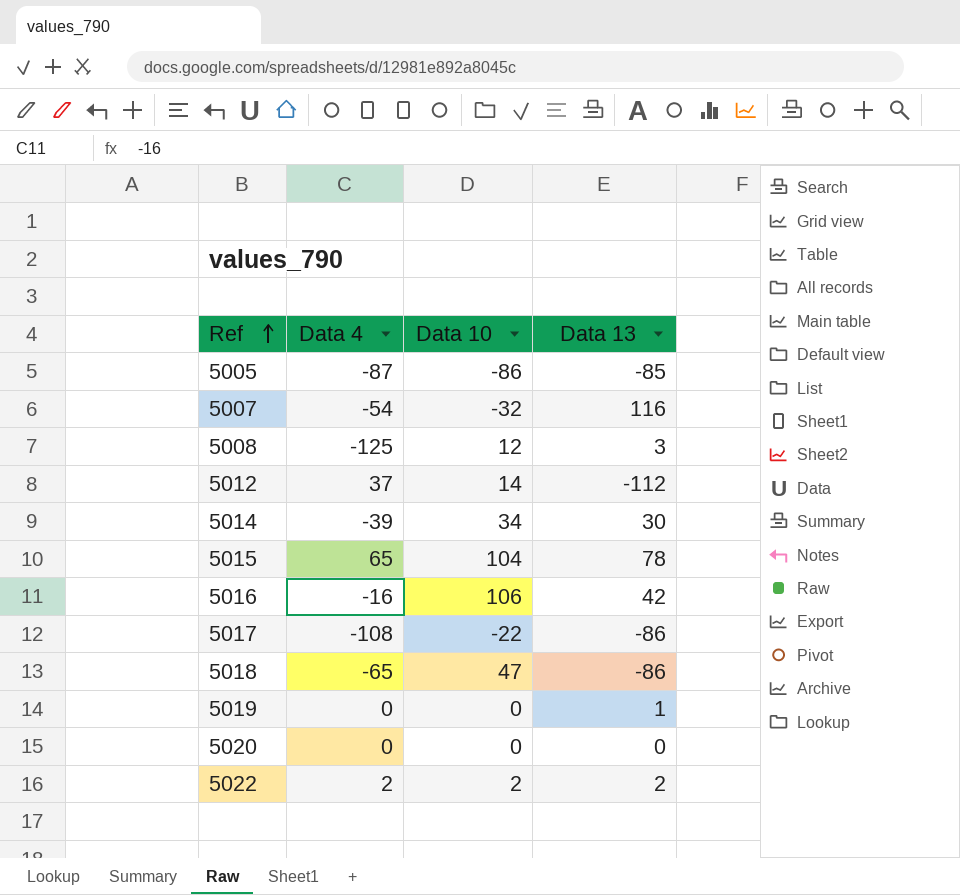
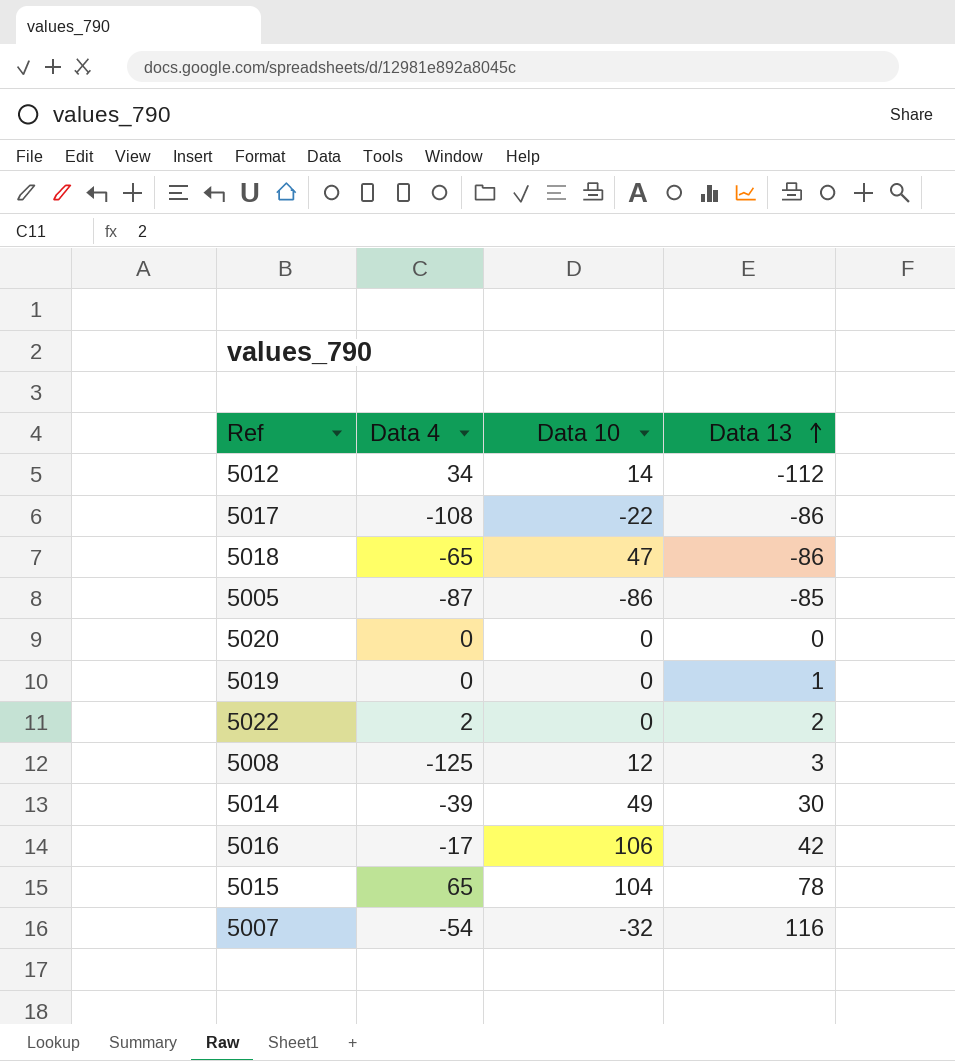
row order: Ref ascending -> Data 13 ascending
5012 | Data 4: 37 -> 34
5022 | Data 10: 2 -> 0
5014 | Data 10: 34 -> 49
5016 | Data 4: -16 -> -17

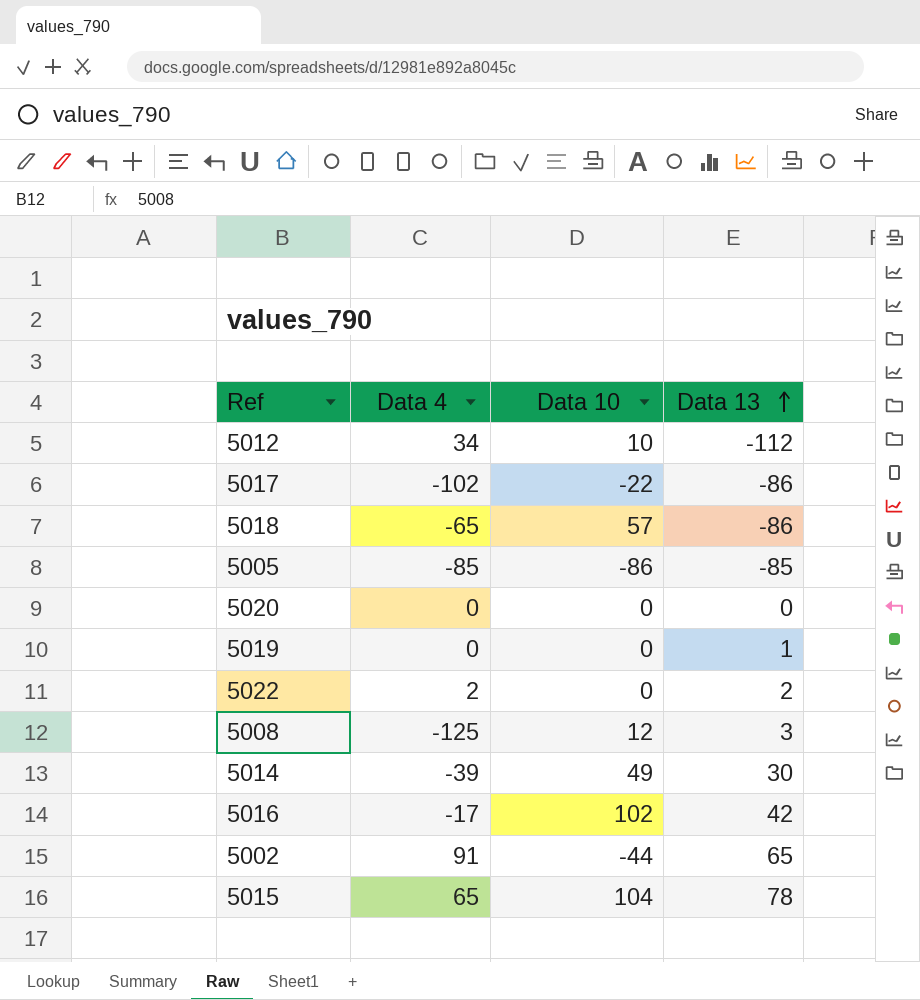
row 5007: -54 | -32 | 116 -> none
5012 | Data 10: 14 -> 10
5017 | Data 4: -108 -> -102
5018 | Data 10: 47 -> 57
5005 | Data 4: -87 -> -85
5016 | Data 10: 106 -> 102
row 5002: none -> 91 | -44 | 65

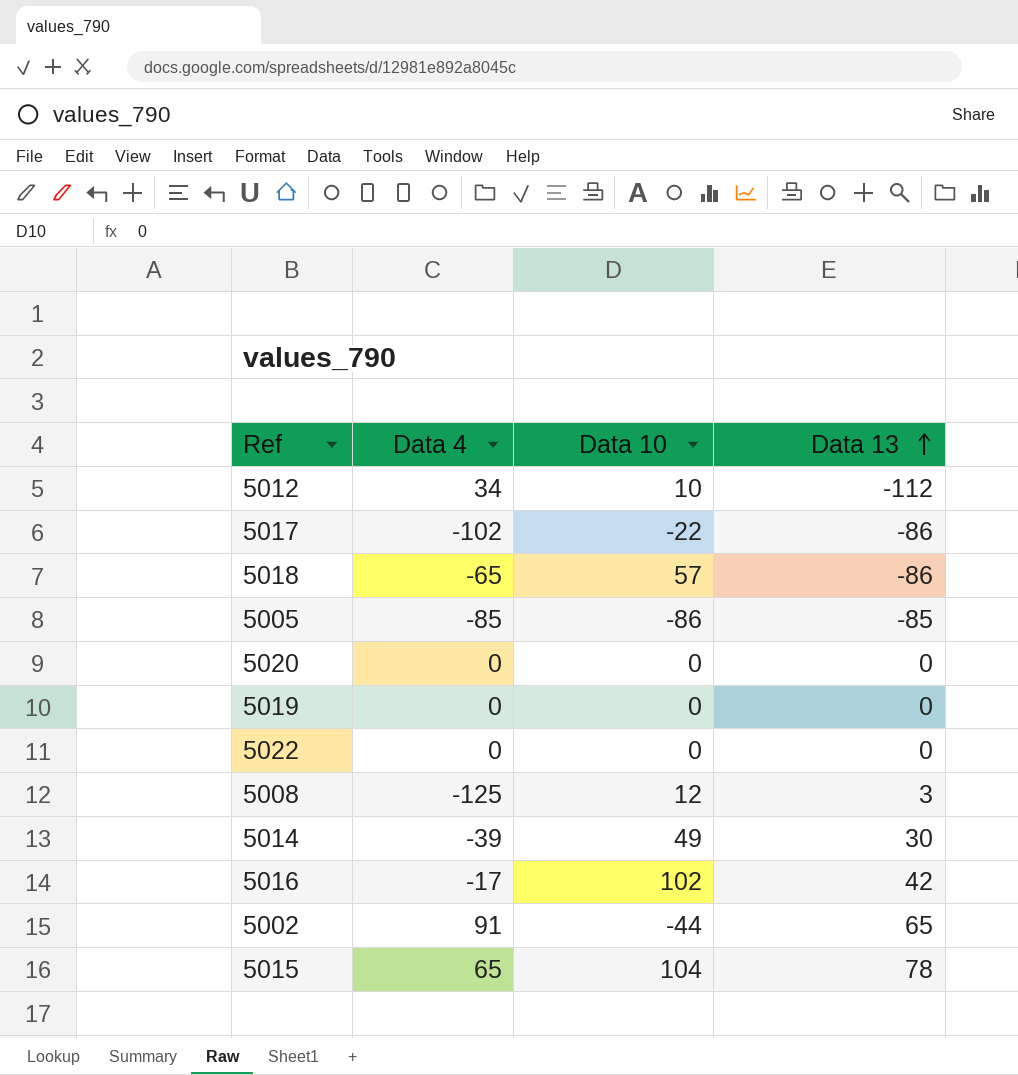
5019 | Data 13: 1 -> 0
5022 | Data 4: 2 -> 0
5022 | Data 13: 2 -> 0

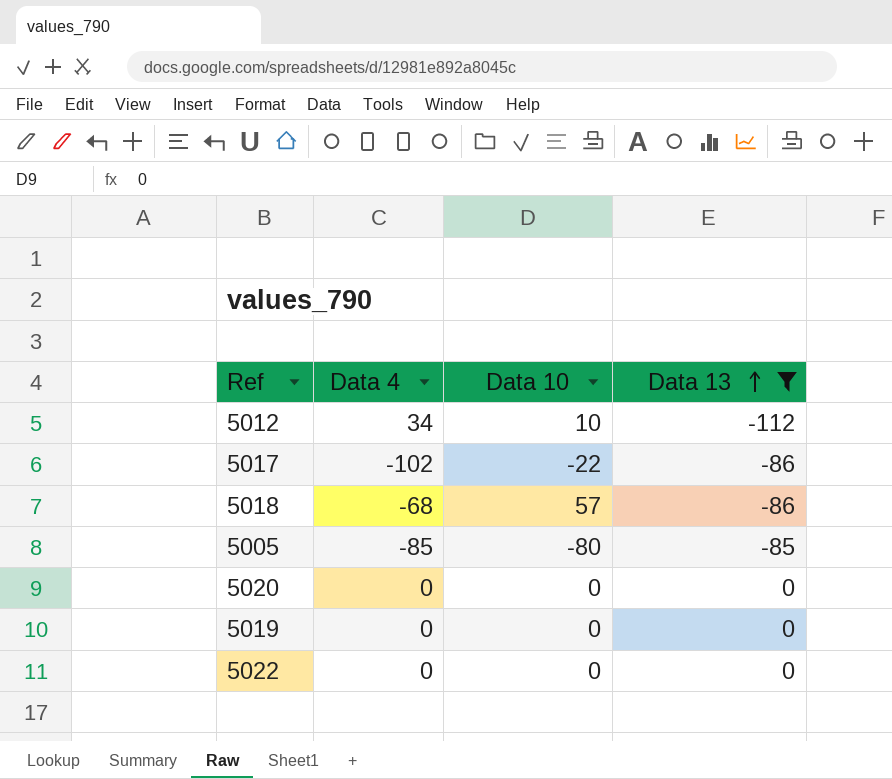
filter: none -> Data 13 <= 0
5018 | Data 4: -65 -> -68
5005 | Data 10: -86 -> -80

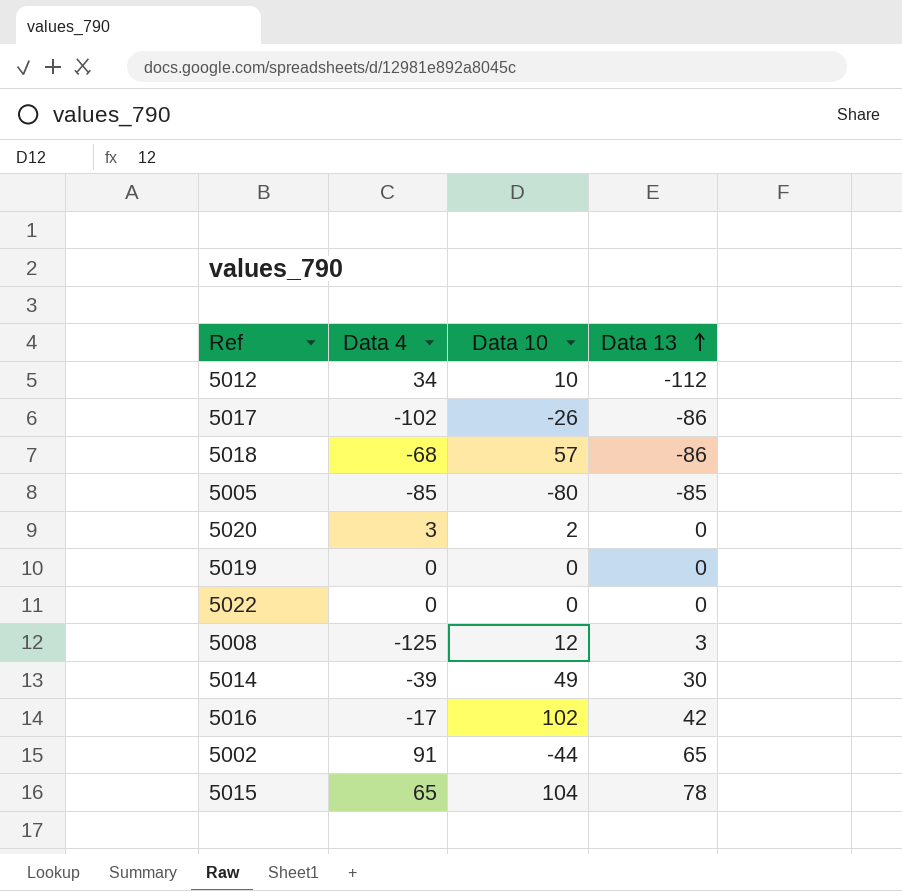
filter: Data 13 <= 0 -> none
5017 | Data 10: -22 -> -26
5020 | Data 4: 0 -> 3
5020 | Data 10: 0 -> 2

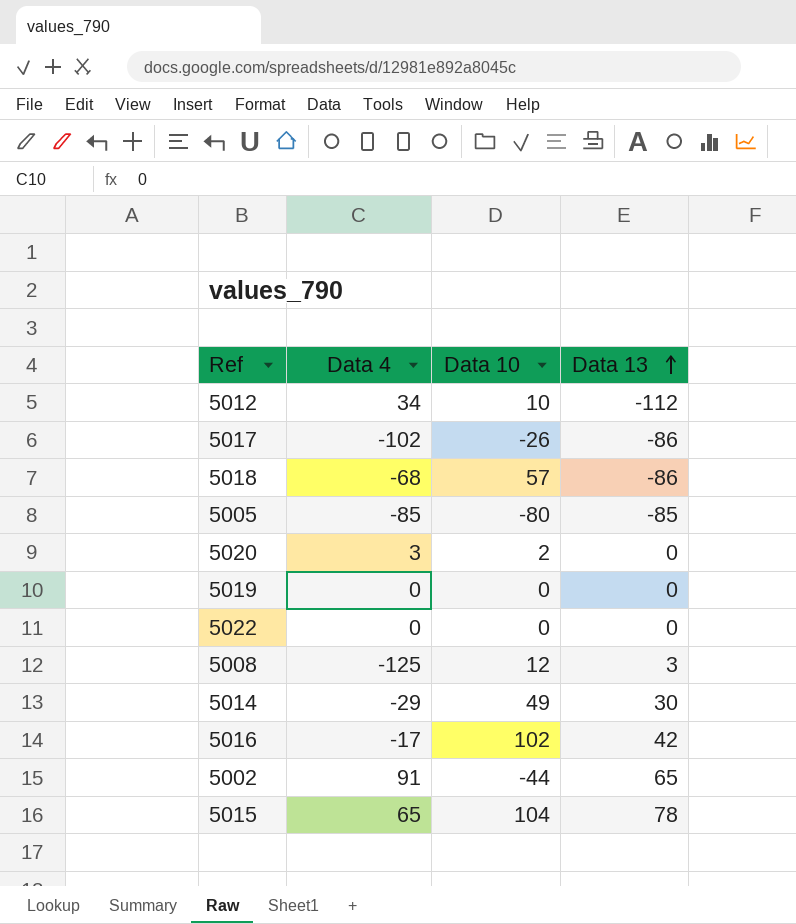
5014 | Data 4: -39 -> -29

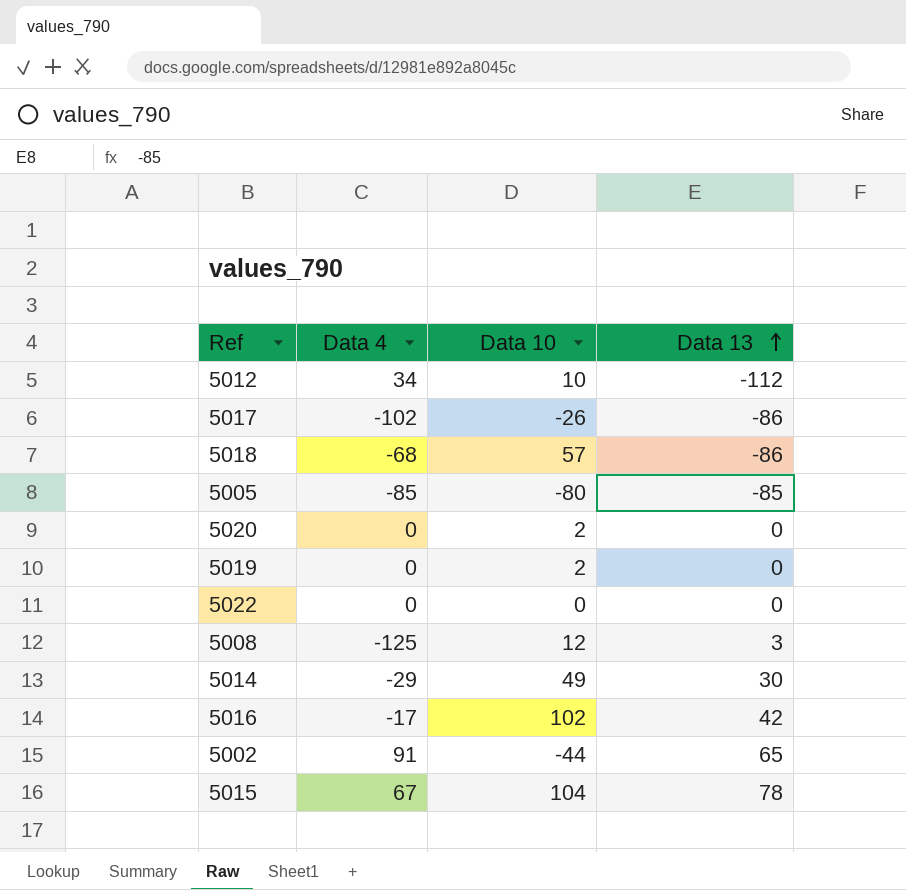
5020 | Data 4: 3 -> 0
5019 | Data 10: 0 -> 2
5015 | Data 4: 65 -> 67

